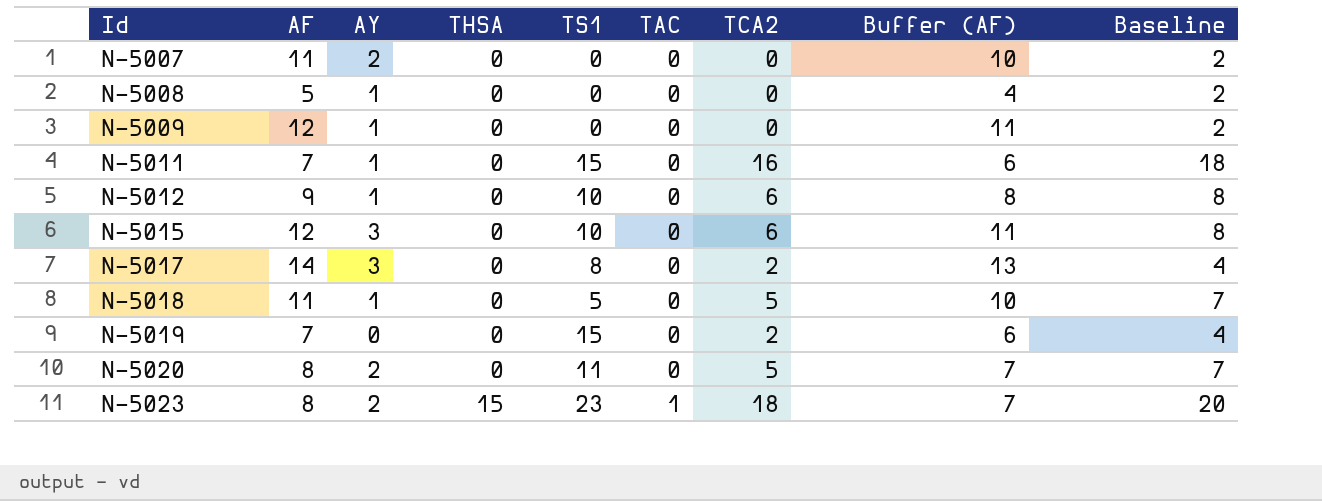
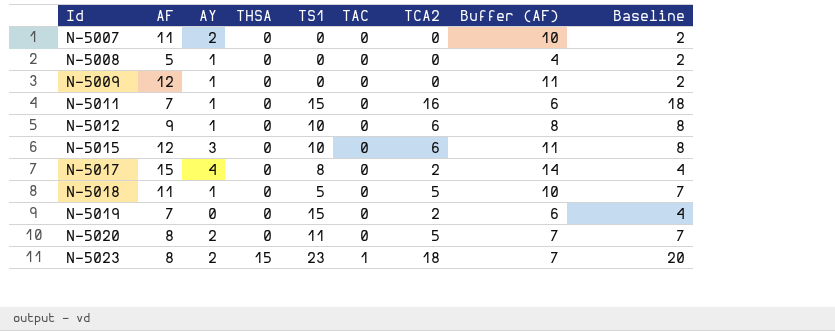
N-5017 | AF: 14 -> 15
N-5017 | AY: 3 -> 4
N-5017 | Buffer (AF): 13 -> 14

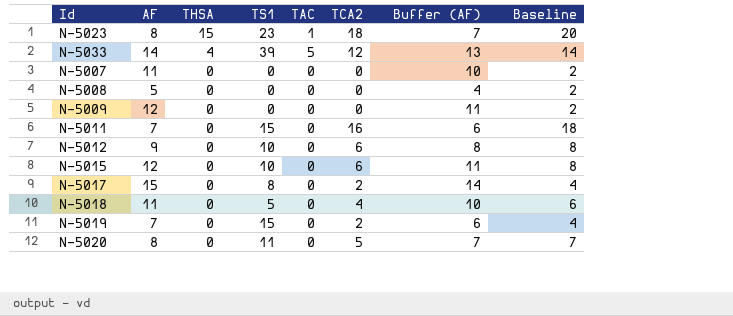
row order: Id ascending -> THSA descending
column AY | position: 3 -> none
row N-5033: none -> 14 | 4 | 39 | 5 | 12 | 13 | 14
N-5018 | TCA2: 5 -> 4
N-5018 | Baseline: 7 -> 6

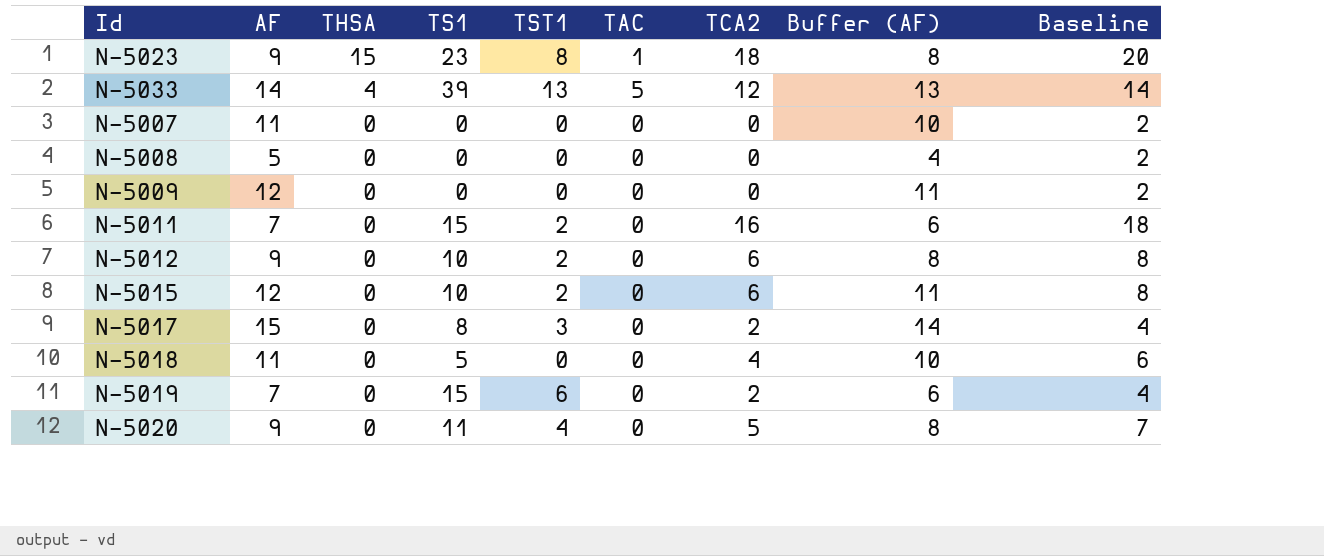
column TST1 | position: none -> 5
N-5023 | AF: 8 -> 9
N-5023 | Buffer (AF): 7 -> 8
N-5020 | AF: 8 -> 9
N-5020 | Buffer (AF): 7 -> 8

